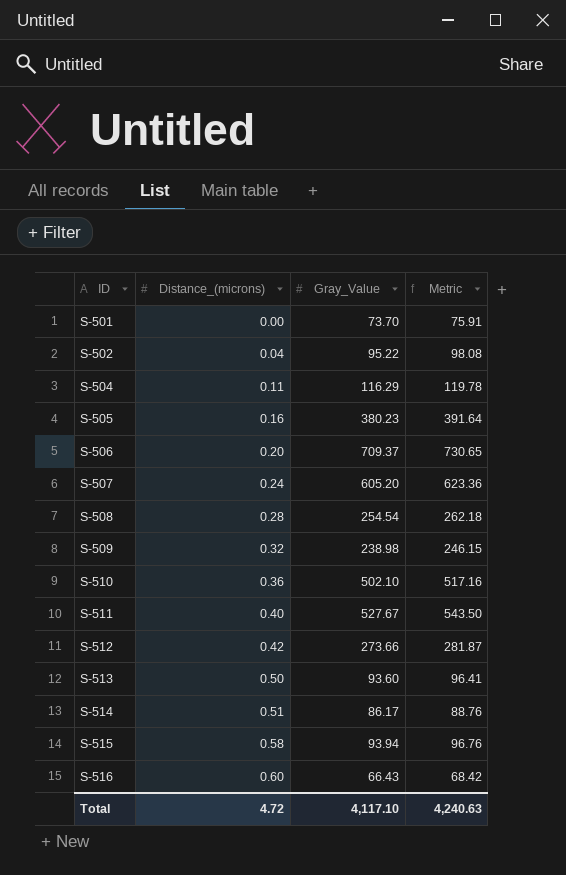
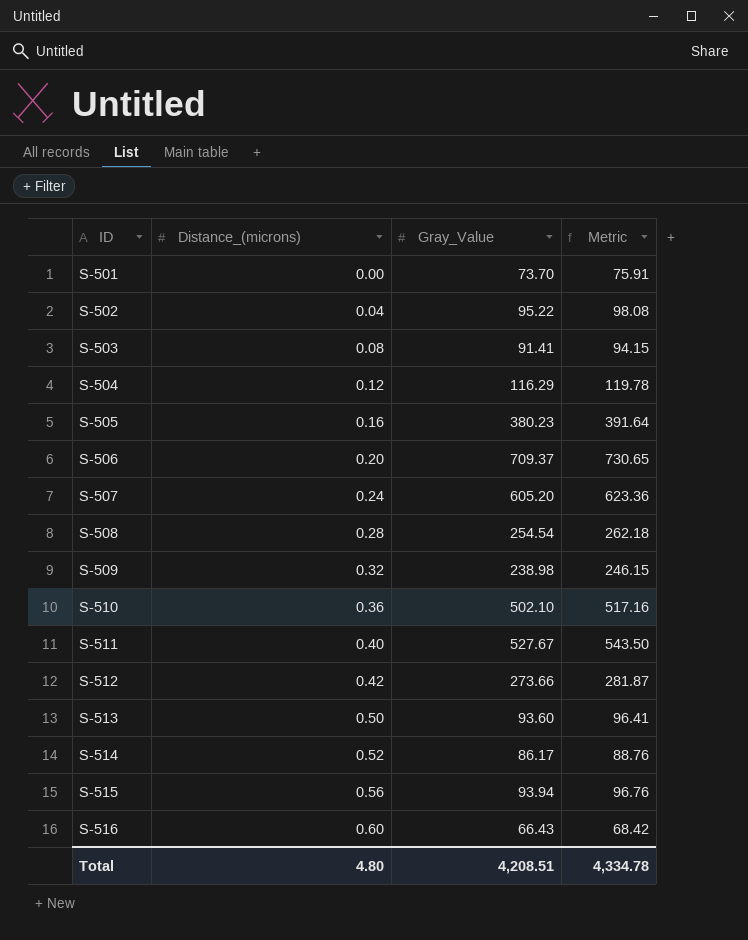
row S-503: none -> 0.08 | 91.41 | 94.15
S-504 | Distance_(microns): 0.11 -> 0.12
S-514 | Distance_(microns): 0.51 -> 0.52
S-515 | Distance_(microns): 0.58 -> 0.56
Total | Distance_(microns): 4.72 -> 4.80
Total | Gray_Value: 4,117.10 -> 4,208.51
Total | Metric: 4,240.63 -> 4,334.78

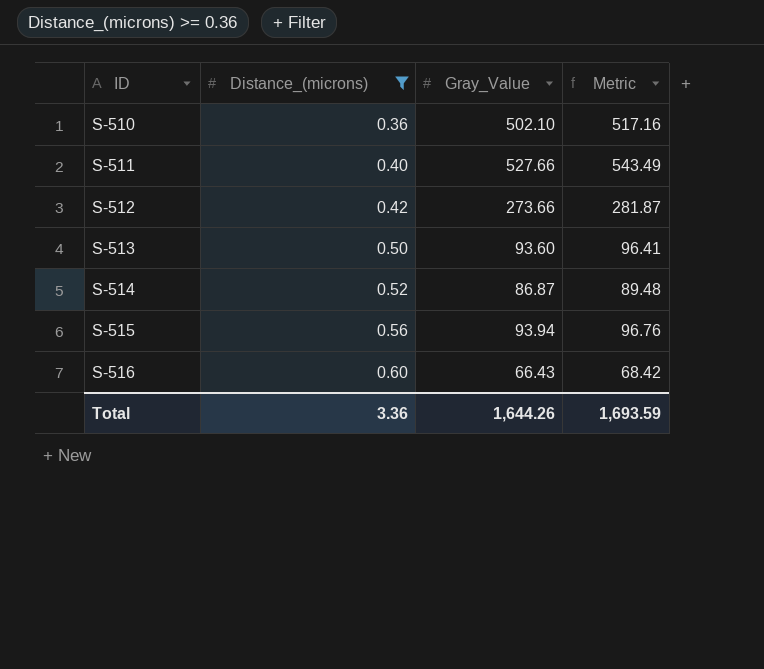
filter: none -> Distance_(microns) >= 0.36
S-511 | Gray_Value: 527.67 -> 527.66
S-511 | Metric: 543.50 -> 543.49
S-514 | Gray_Value: 86.17 -> 86.87
S-514 | Metric: 88.76 -> 89.48
Total | Distance_(microns): 4.80 -> 3.36
Total | Gray_Value: 4,208.51 -> 1,644.26
Total | Metric: 4,334.78 -> 1,693.59

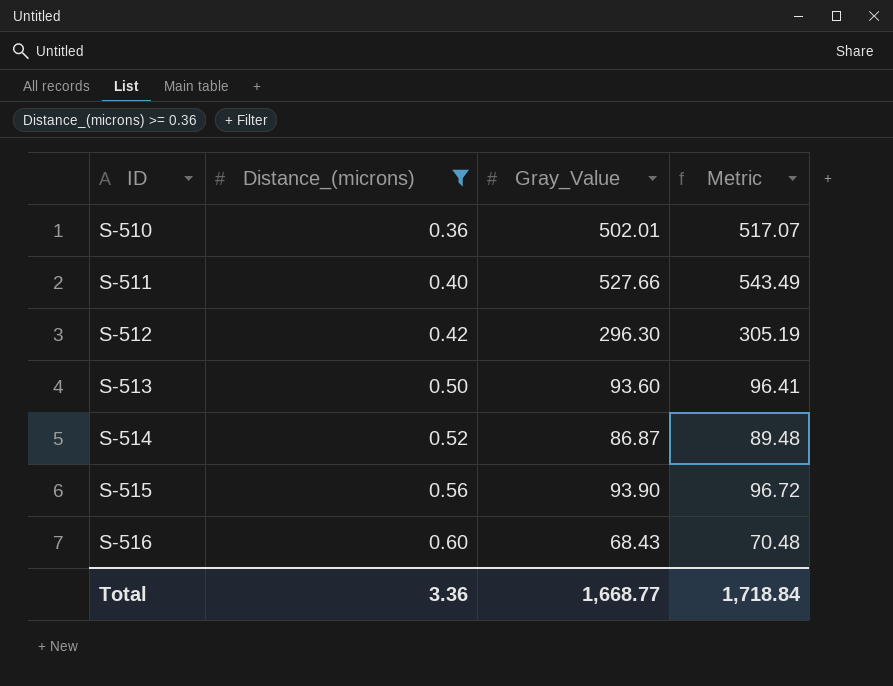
S-510 | Gray_Value: 502.10 -> 502.01
S-510 | Metric: 517.16 -> 517.07
S-512 | Gray_Value: 273.66 -> 296.30
S-512 | Metric: 281.87 -> 305.19
S-515 | Gray_Value: 93.94 -> 93.90
S-515 | Metric: 96.76 -> 96.72
S-516 | Gray_Value: 66.43 -> 68.43
S-516 | Metric: 68.42 -> 70.48
Total | Gray_Value: 1,644.26 -> 1,668.77
Total | Metric: 1,693.59 -> 1,718.84

